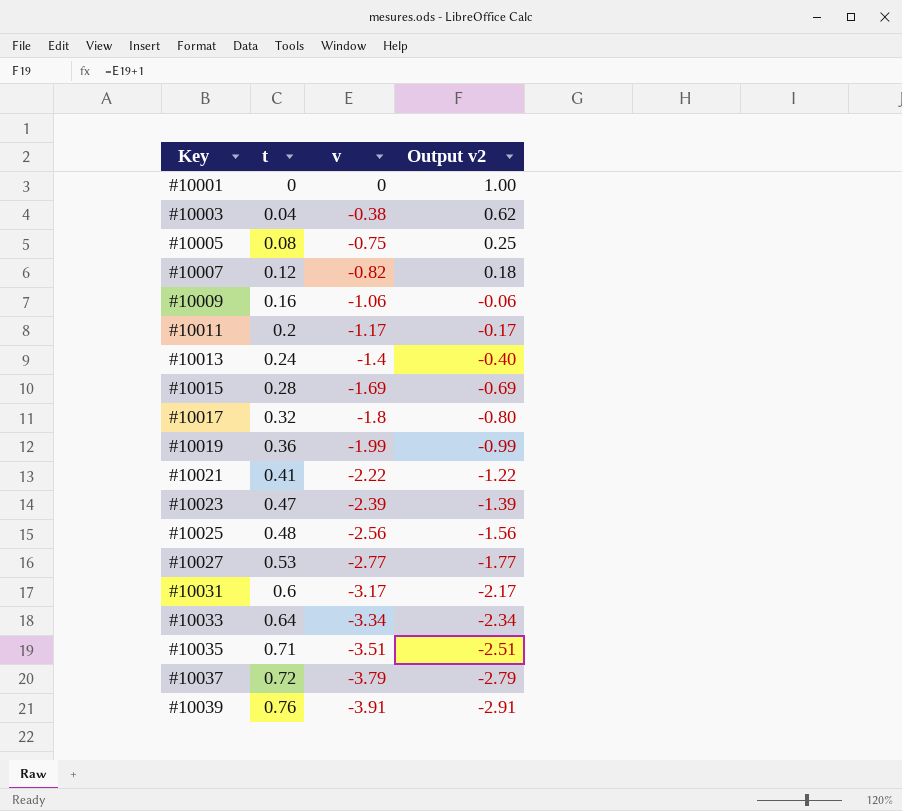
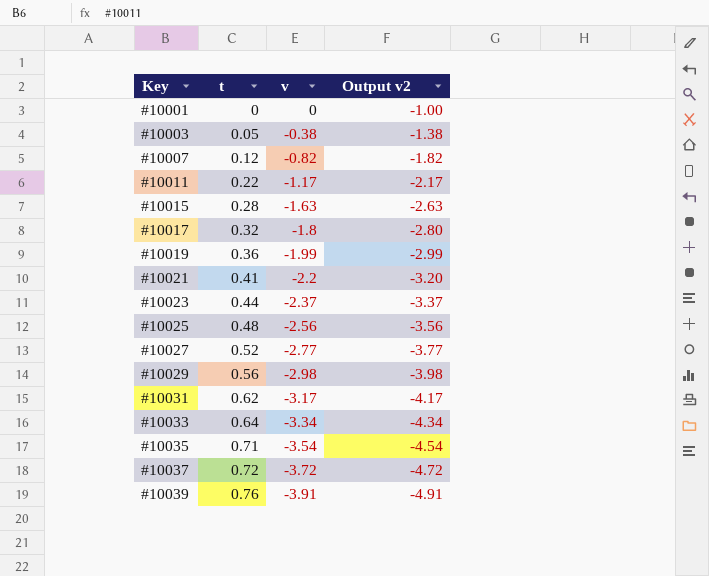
column Output v2 | formula: [v] + 1 -> [v] - 1
row #10005: 0.08 | -0.75 | 0.25 -> none
row #10009: 0.16 | -1.06 | -0.06 -> none
row #10013: 0.24 | -1.4 | -0.40 -> none
#10003 | t: 0.04 -> 0.05
#10011 | t: 0.2 -> 0.22
#10015 | v: -1.69 -> -1.63
#10021 | v: -2.22 -> -2.2
#10023 | t: 0.47 -> 0.44
#10023 | v: -2.39 -> -2.37
#10027 | t: 0.53 -> 0.52
row #10029: none -> 0.56 | -2.98 | -3.98
#10031 | t: 0.6 -> 0.62
#10035 | v: -3.51 -> -3.54
#10037 | v: -3.79 -> -3.72

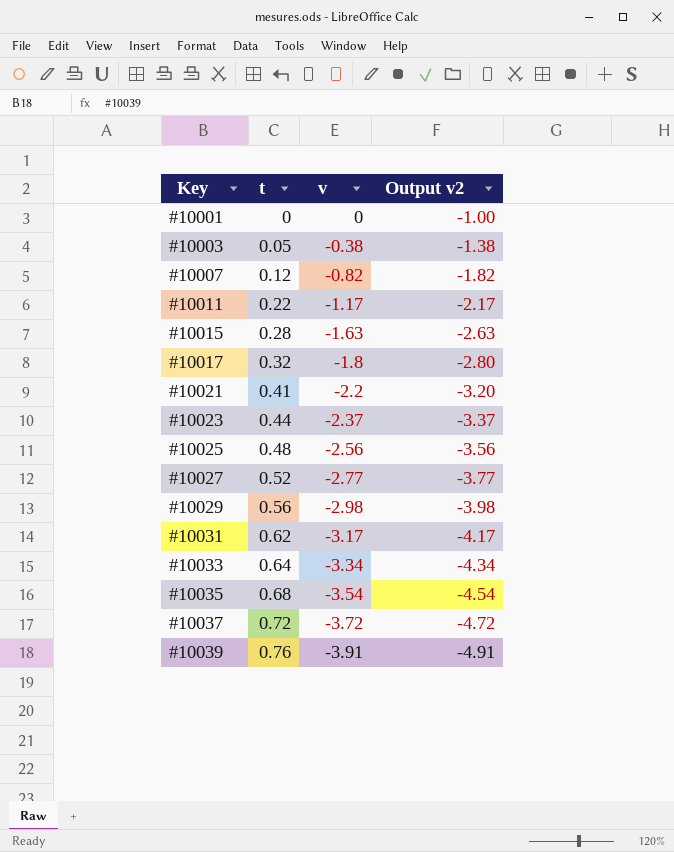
row #10019: 0.36 | -1.99 | -2.99 -> none
#10035 | t: 0.71 -> 0.68

